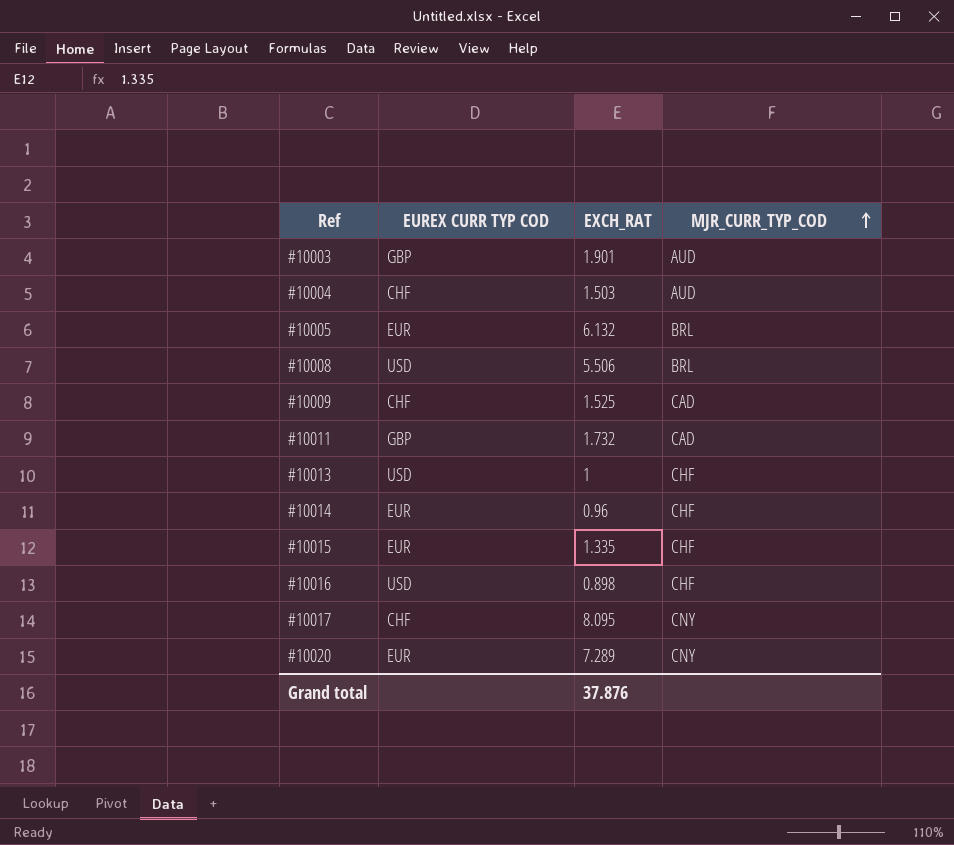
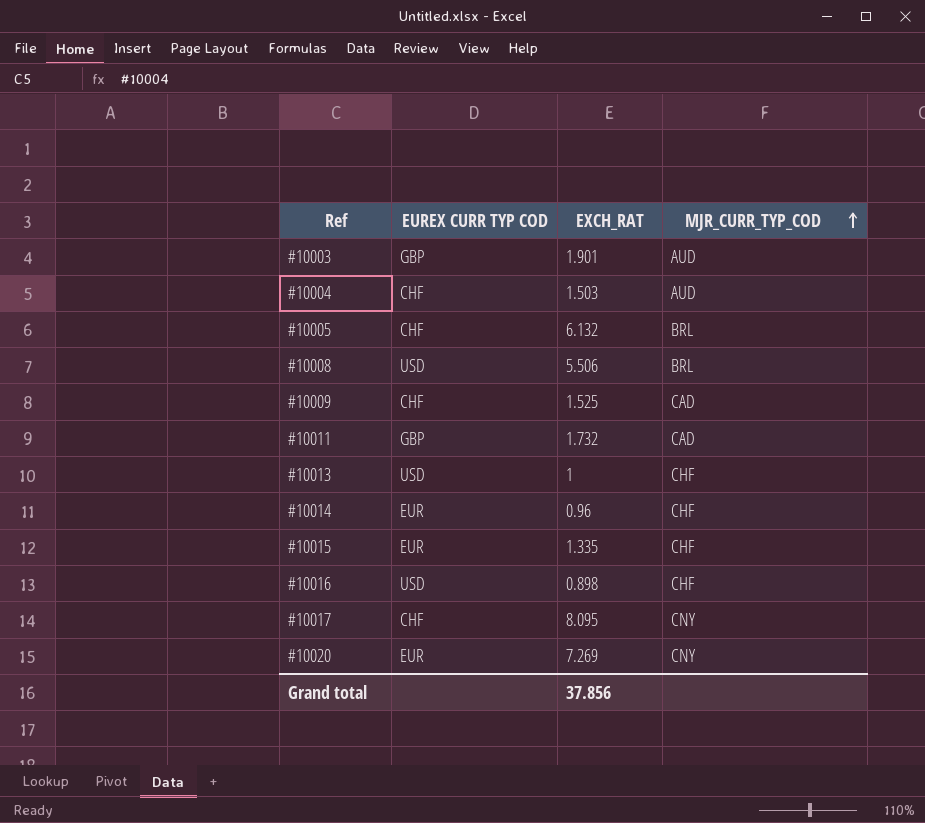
#10005 | EUREX CURR TYP COD: EUR -> CHF
#10020 | EXCH_RAT: 7.289 -> 7.269
Grand total | EXCH_RAT: 37.876 -> 37.856

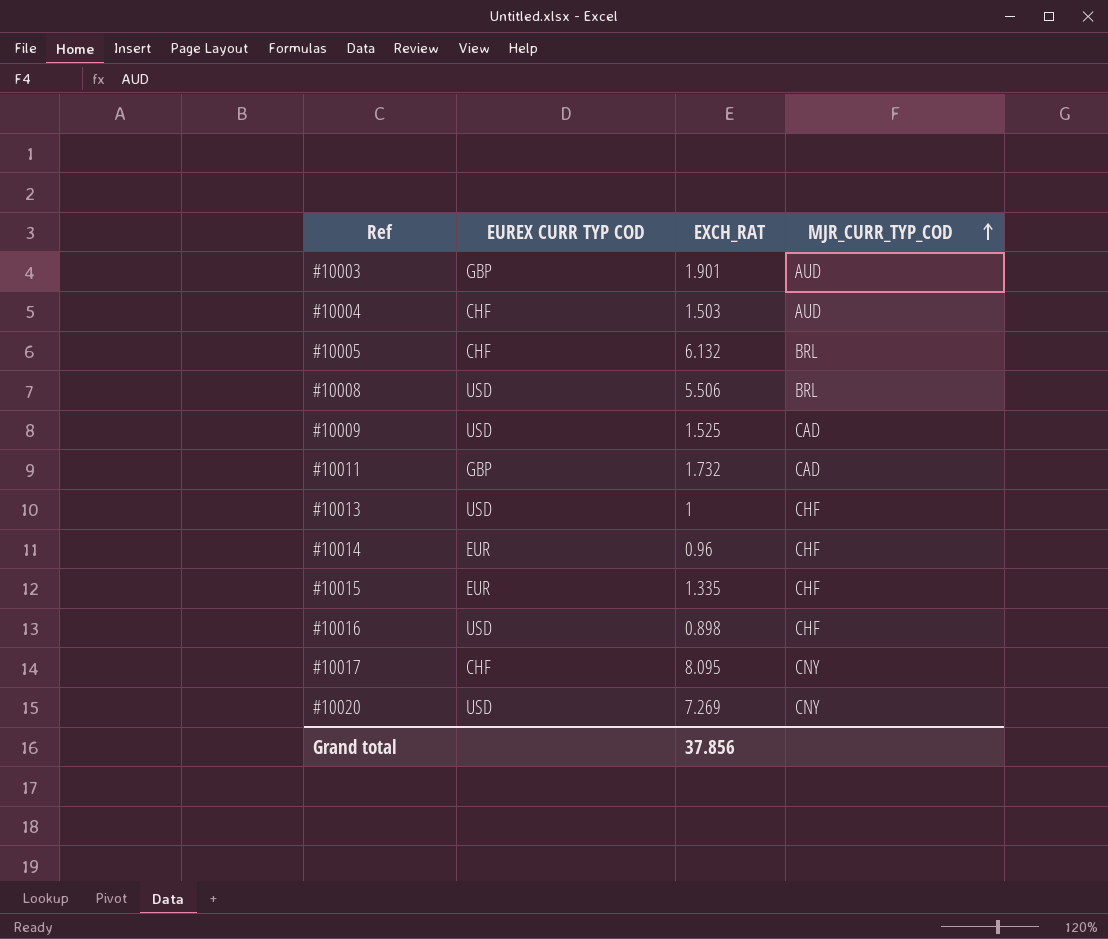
#10009 | EUREX CURR TYP COD: CHF -> USD
#10020 | EUREX CURR TYP COD: EUR -> USD

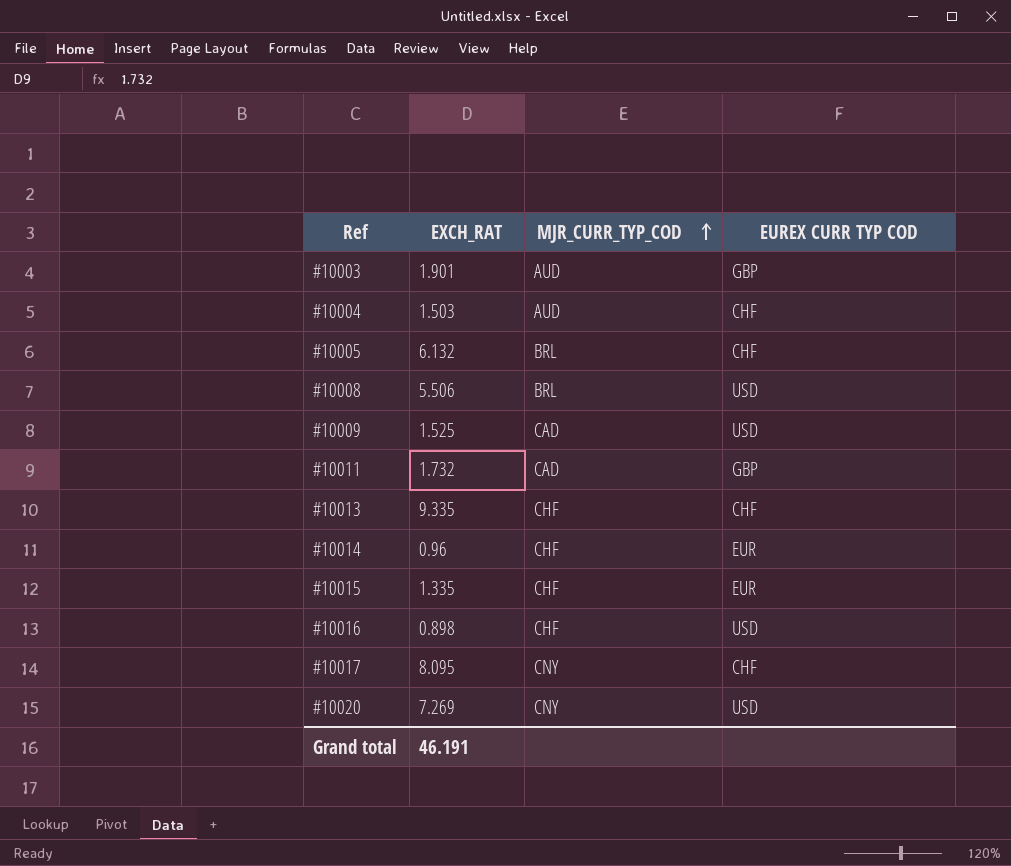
column EUREX CURR TYP COD | position: 2 -> 4
#10013 | EXCH_RAT: 1 -> 9.335
#10013 | EUREX CURR TYP COD: USD -> CHF
Grand total | EXCH_RAT: 37.856 -> 46.191

